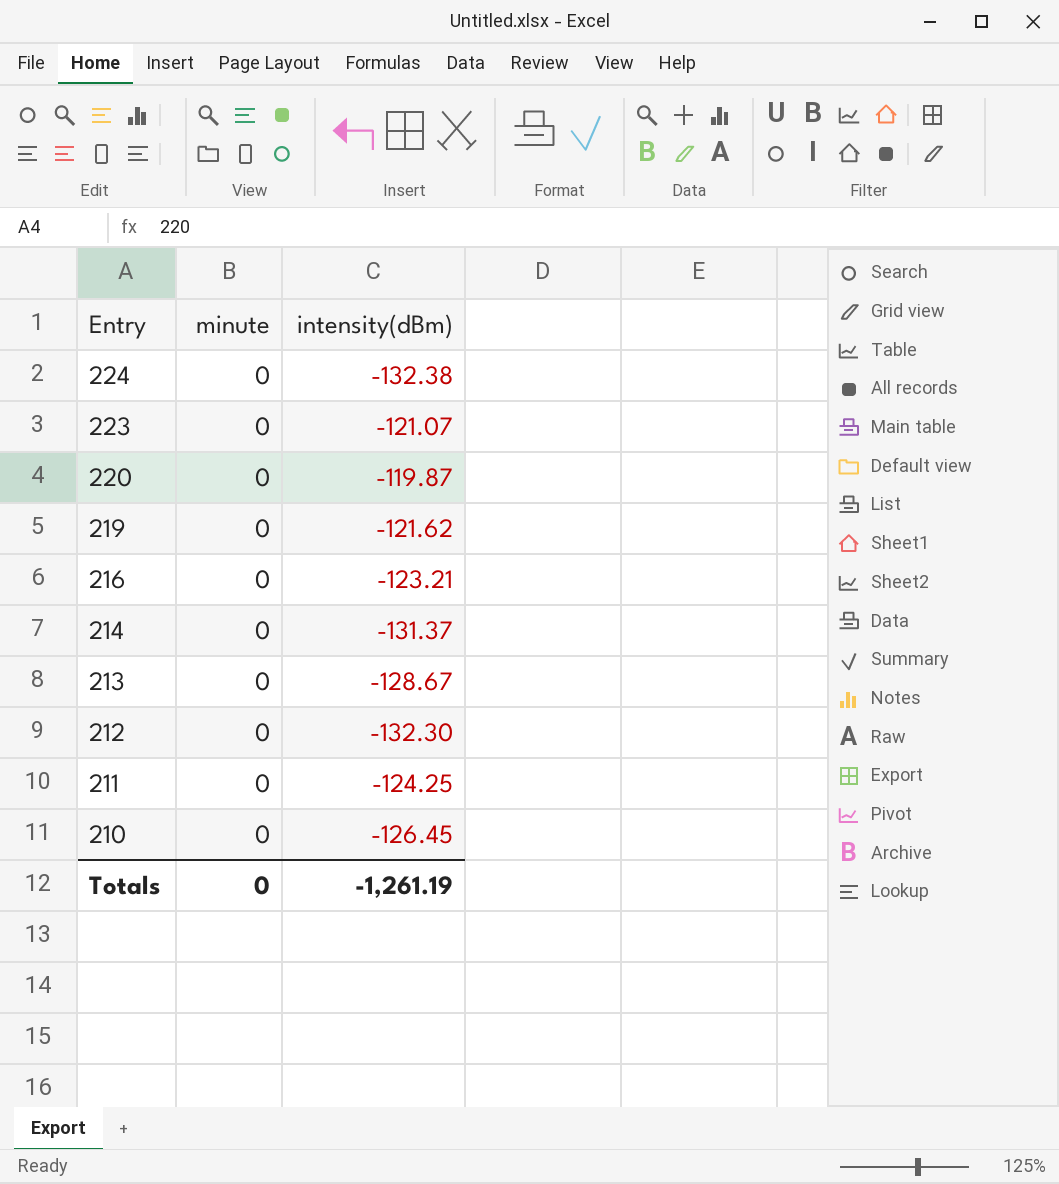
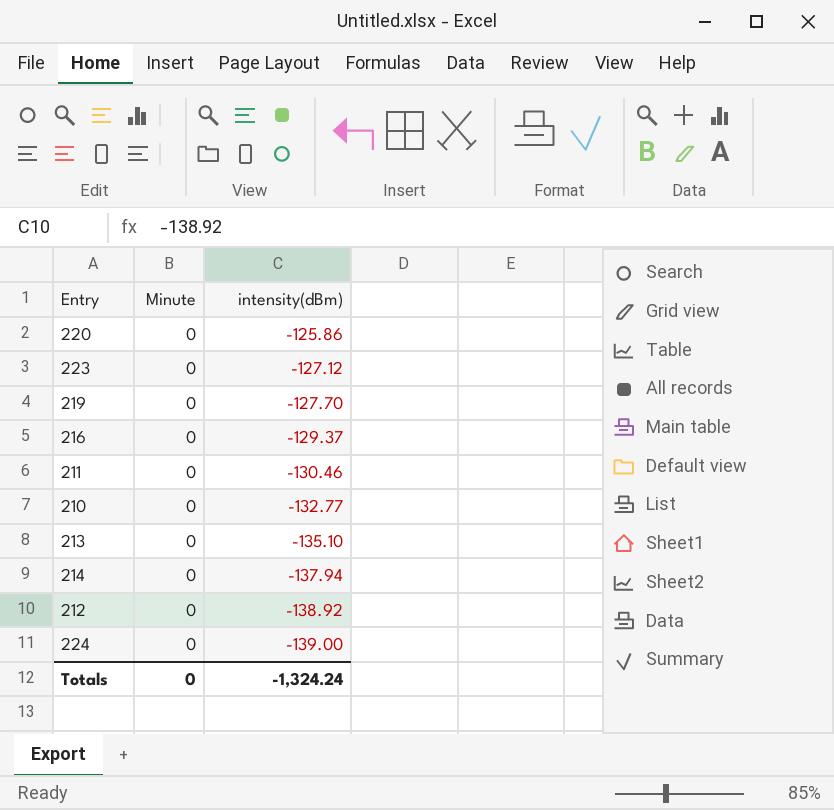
row order: Entry descending -> intensity(dBm) descending
column name: minute -> Minute
220 | intensity(dBm): -119.87 -> -125.86
223 | intensity(dBm): -121.07 -> -127.12
219 | intensity(dBm): -121.62 -> -127.70
216 | intensity(dBm): -123.21 -> -129.37
211 | intensity(dBm): -124.25 -> -130.46
210 | intensity(dBm): -126.45 -> -132.77
213 | intensity(dBm): -128.67 -> -135.10
214 | intensity(dBm): -131.37 -> -137.94
212 | intensity(dBm): -132.30 -> -138.92
224 | intensity(dBm): -132.38 -> -139.00
Totals | intensity(dBm): -1,261.19 -> -1,324.24

